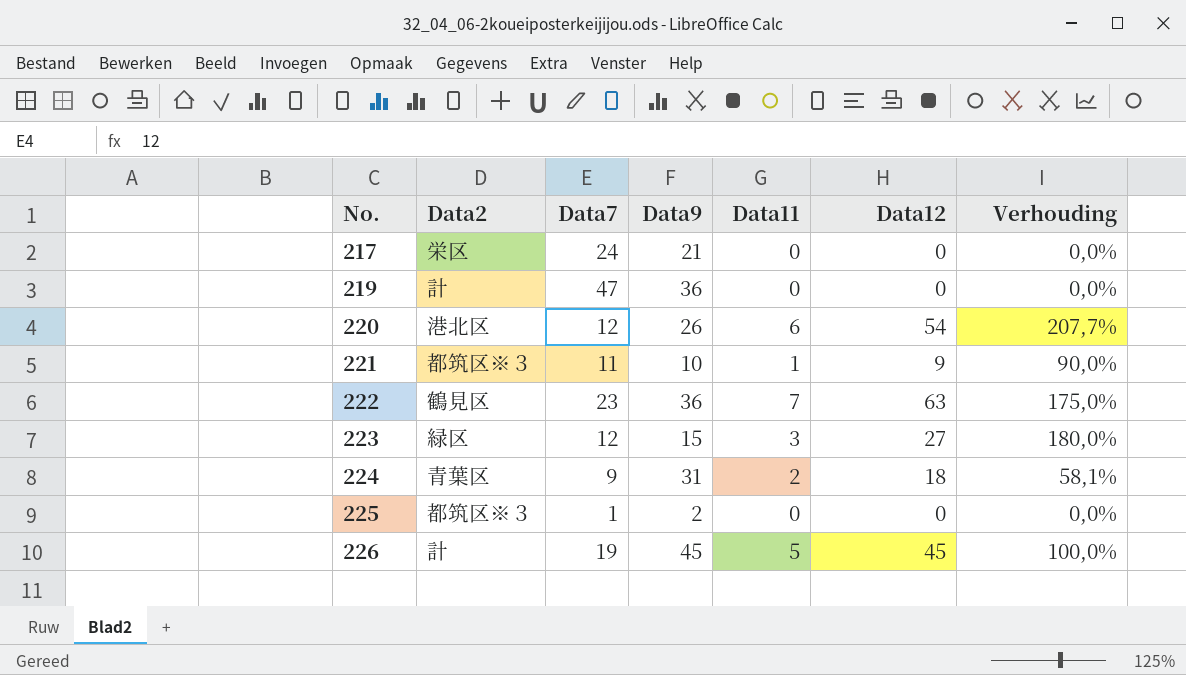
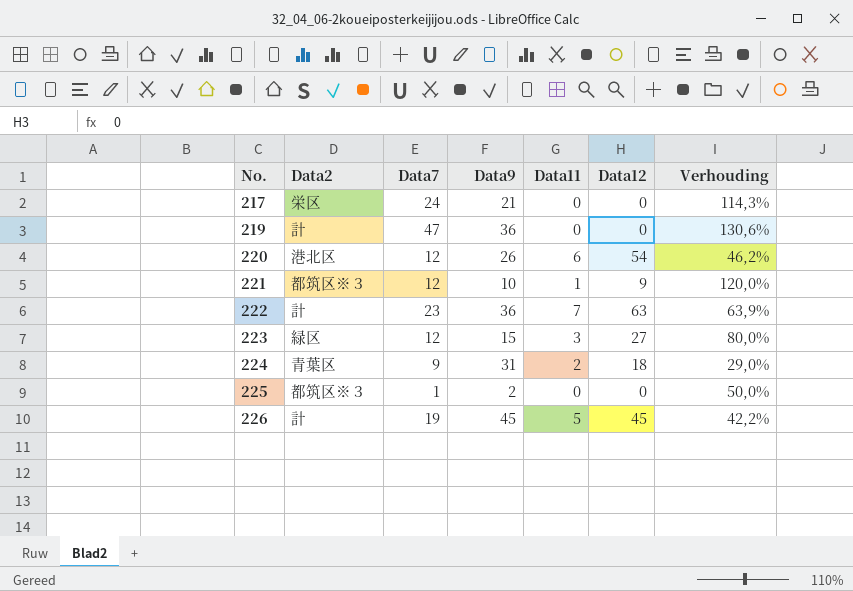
column Verhouding | formula: [Data12] / [Data9] -> [Data7] / [Data9]
221 | Data7: 11 -> 12
222 | Data2: 鶴見区 -> 計

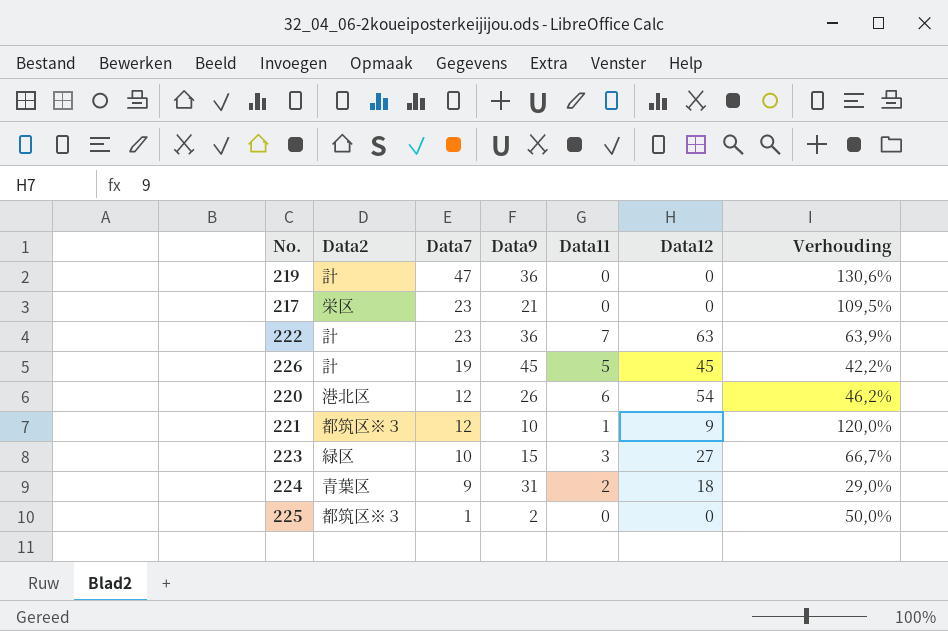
row order: No. ascending -> Data7 descending
217 | Data7: 24 -> 23
217 | Verhouding: 114,3% -> 109,5%
223 | Data7: 12 -> 10
223 | Verhouding: 80,0% -> 66,7%

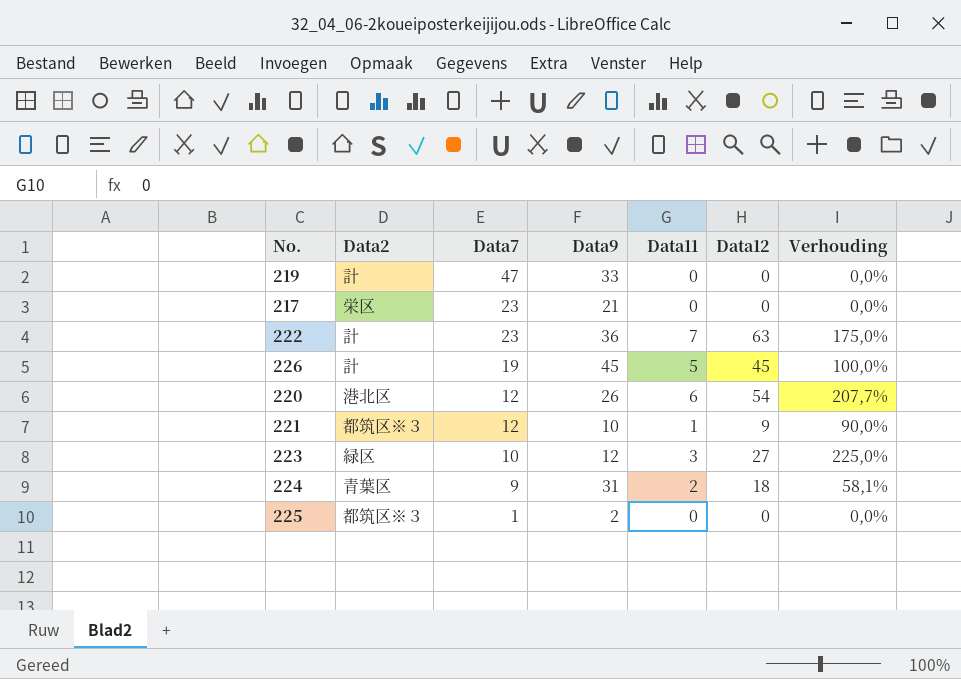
column Verhouding | formula: [Data7] / [Data9] -> [Data12] / [Data9]
219 | Data9: 36 -> 33
223 | Data9: 15 -> 12

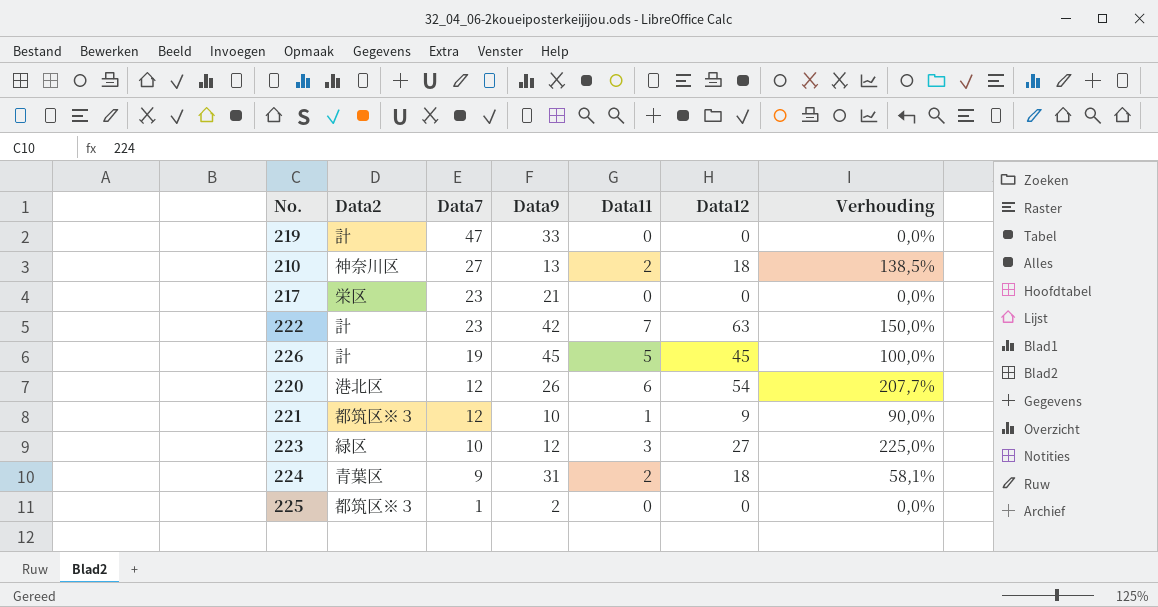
row 210: none -> 神奈川区 | 27 | 13 | 2 | 18 | 138,5%
222 | Data9: 36 -> 42
222 | Verhouding: 175,0% -> 150,0%

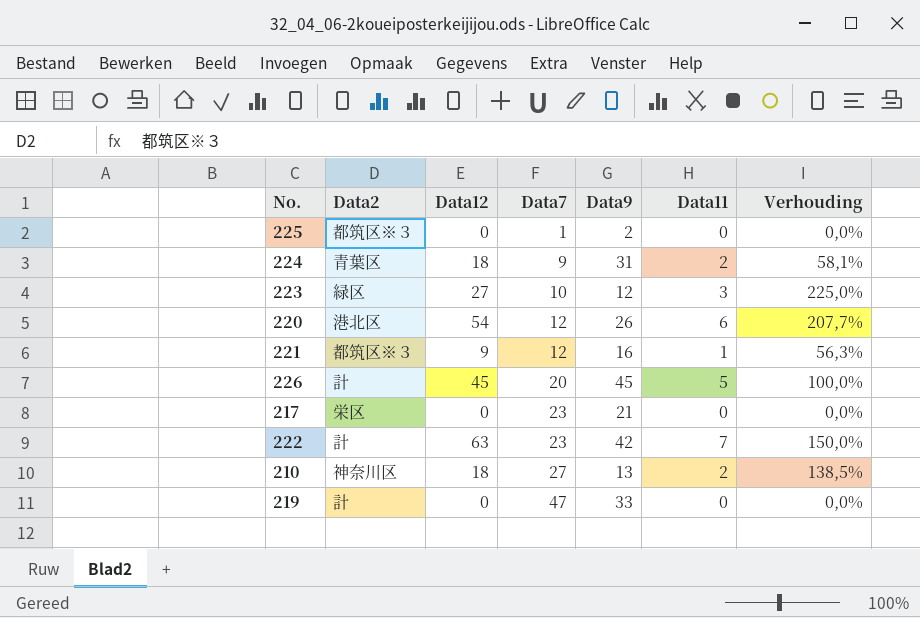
row order: Data7 descending -> Data7 ascending
column Data12 | position: 6 -> 3
221 | Data9: 10 -> 16
221 | Verhouding: 90,0% -> 56,3%
226 | Data7: 19 -> 20

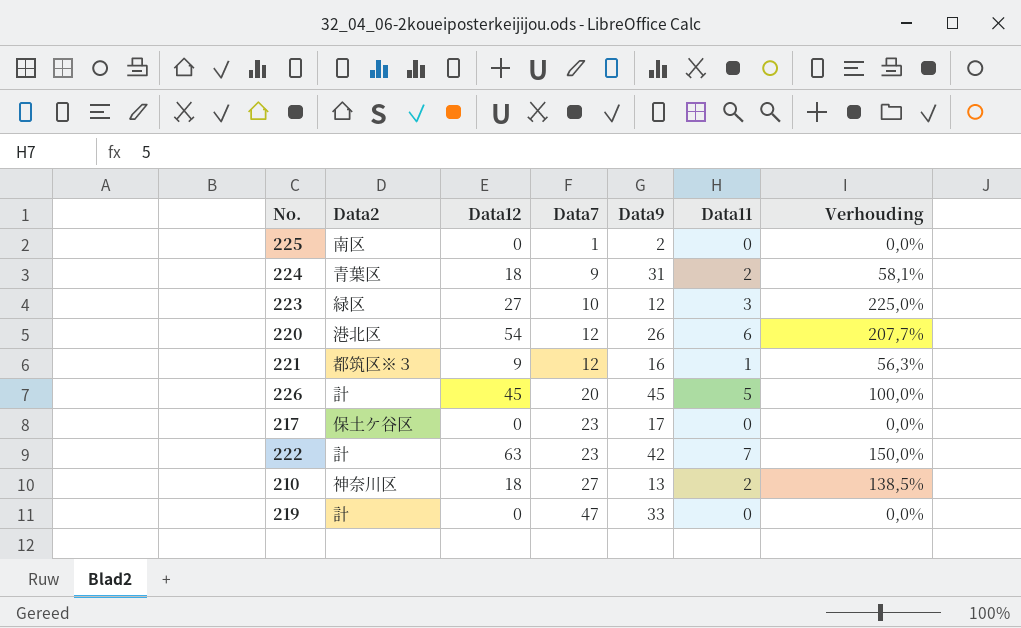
225 | Data2: 都筑区※３ -> 南区
217 | Data2: 栄区 -> 保土ケ谷区
217 | Data9: 21 -> 17

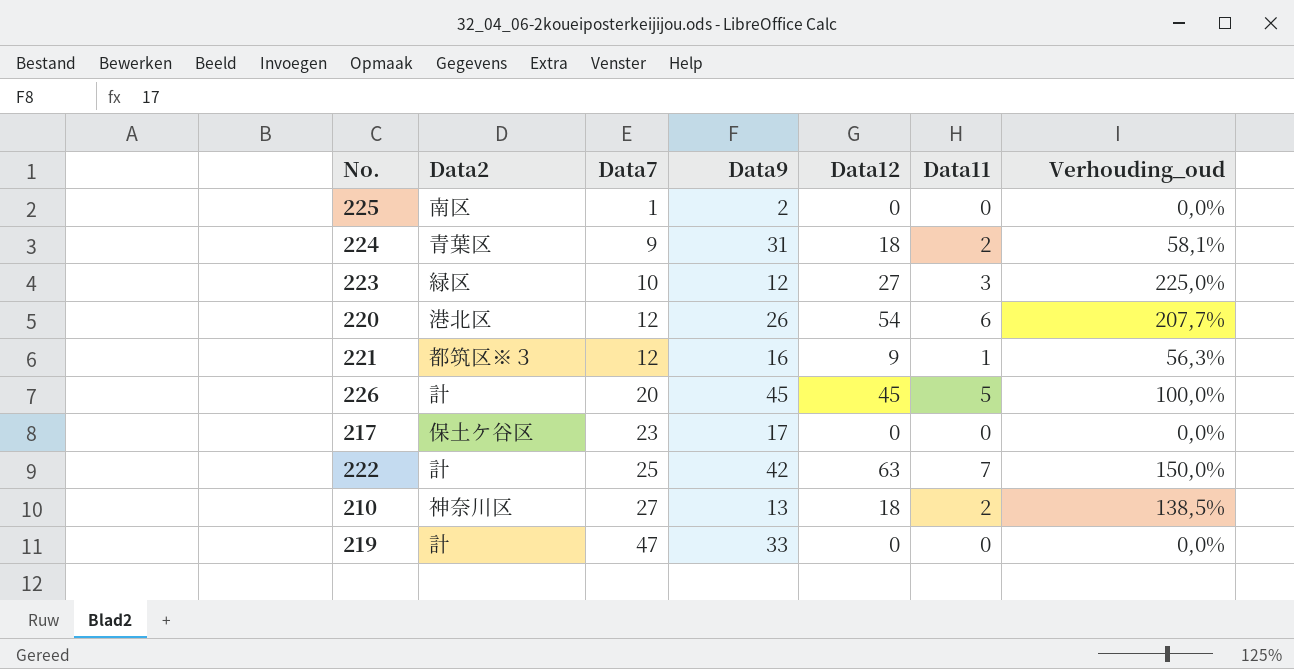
column Data12 | position: 3 -> 5
column name: Verhouding -> Verhouding_oud
222 | Data7: 23 -> 25

